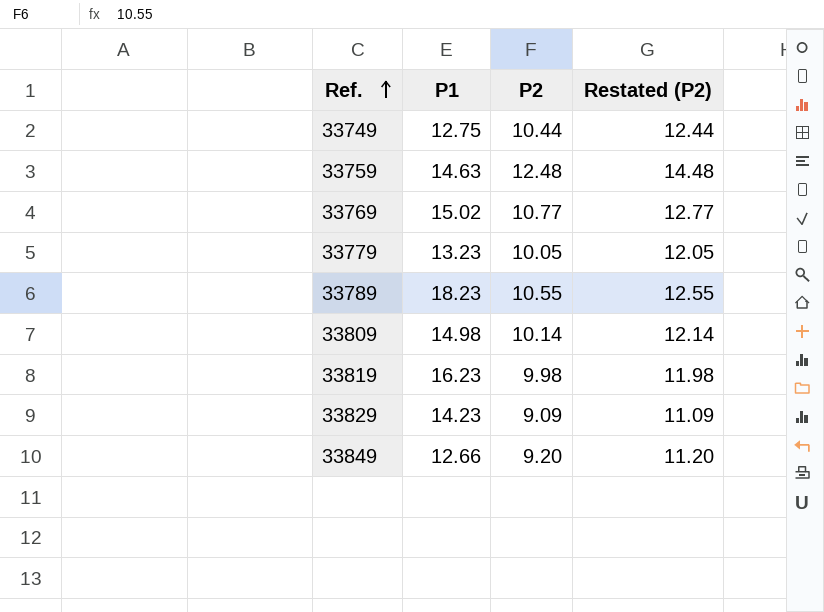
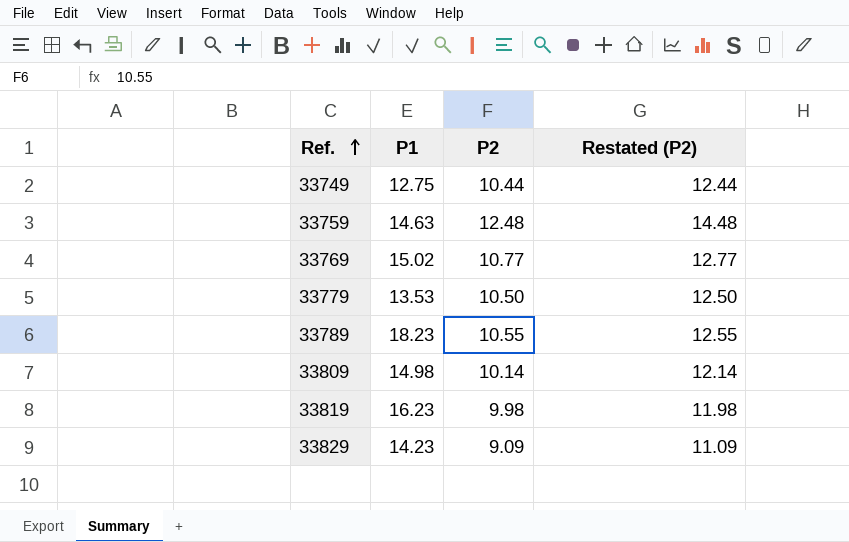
row 33849: 12.66 | 9.20 | 11.20 -> none
33779 | P1: 13.23 -> 13.53
33779 | P2: 10.05 -> 10.50
33779 | Restated (P2): 12.05 -> 12.50

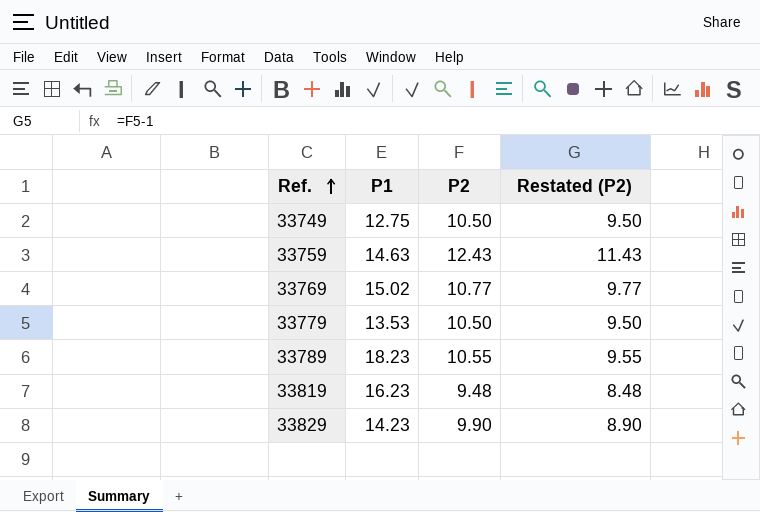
column Restated (P2) | formula: [P2] + 2 -> [P2] - 1
row 33809: 14.98 | 10.14 | 12.14 -> none
33749 | P2: 10.44 -> 10.50
33759 | P2: 12.48 -> 12.43
33819 | P2: 9.98 -> 9.48
33829 | P2: 9.09 -> 9.90

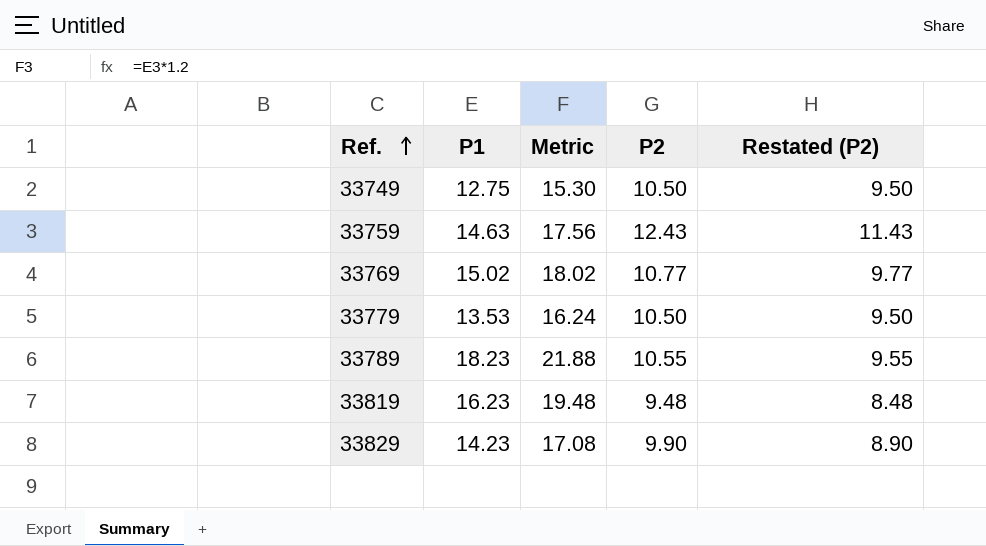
column Metric | formula: none -> [P1] * 1.2

